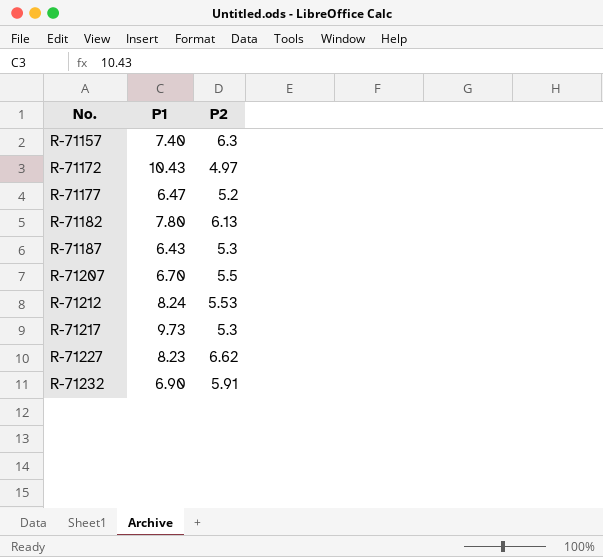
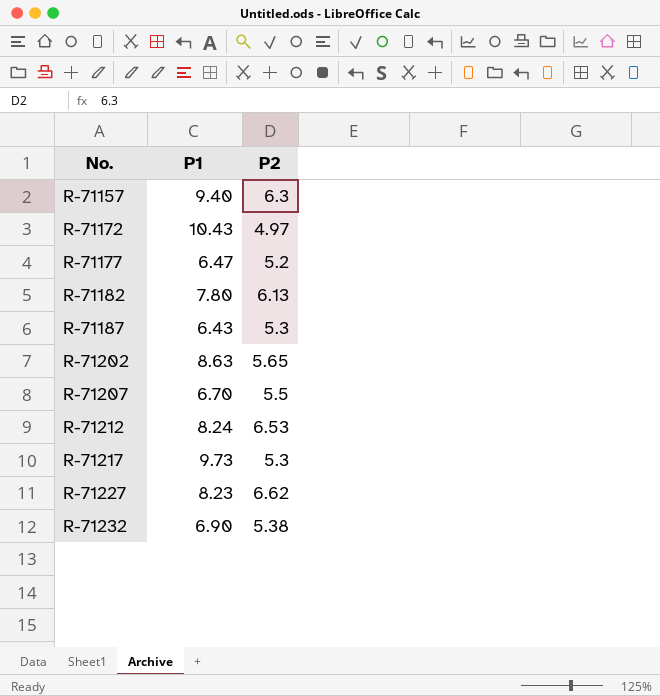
R-71157 | P1: 7.40 -> 9.40
row R-71202: none -> 8.63 | 5.65
R-71212 | P2: 5.53 -> 6.53
R-71232 | P2: 5.91 -> 5.38

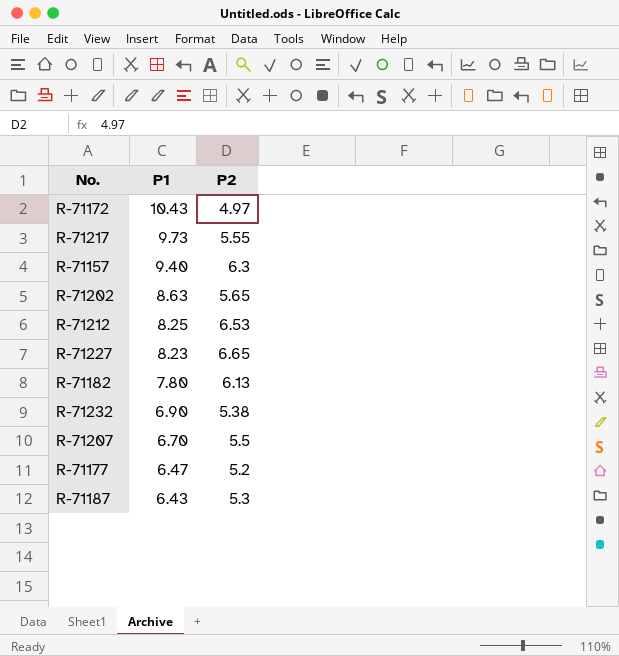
row order: No. ascending -> P1 descending
R-71217 | P2: 5.3 -> 5.55
R-71212 | P1: 8.24 -> 8.25
R-71227 | P2: 6.62 -> 6.65

